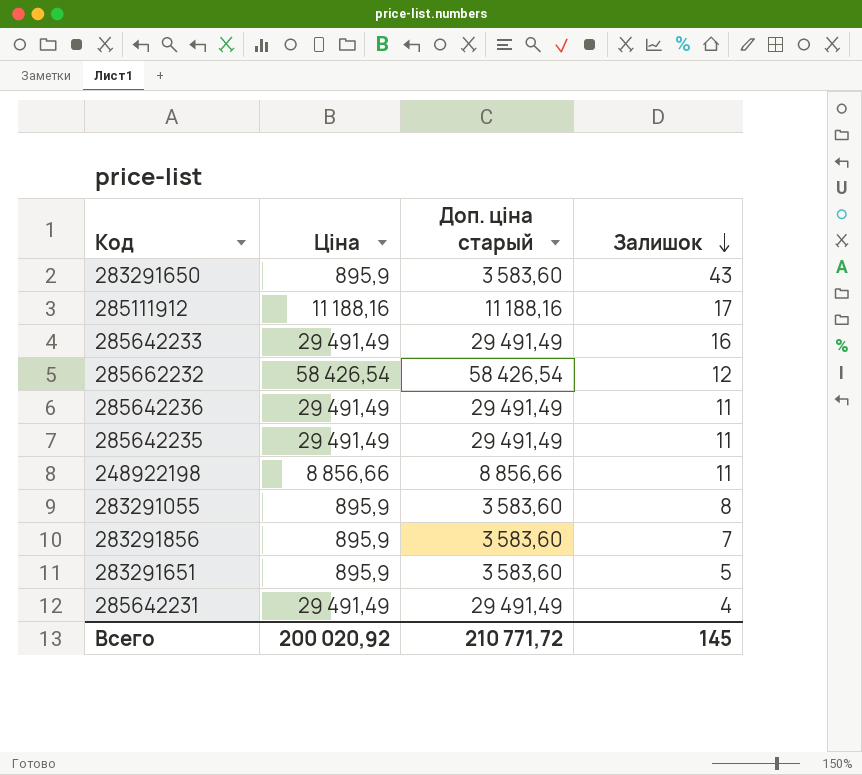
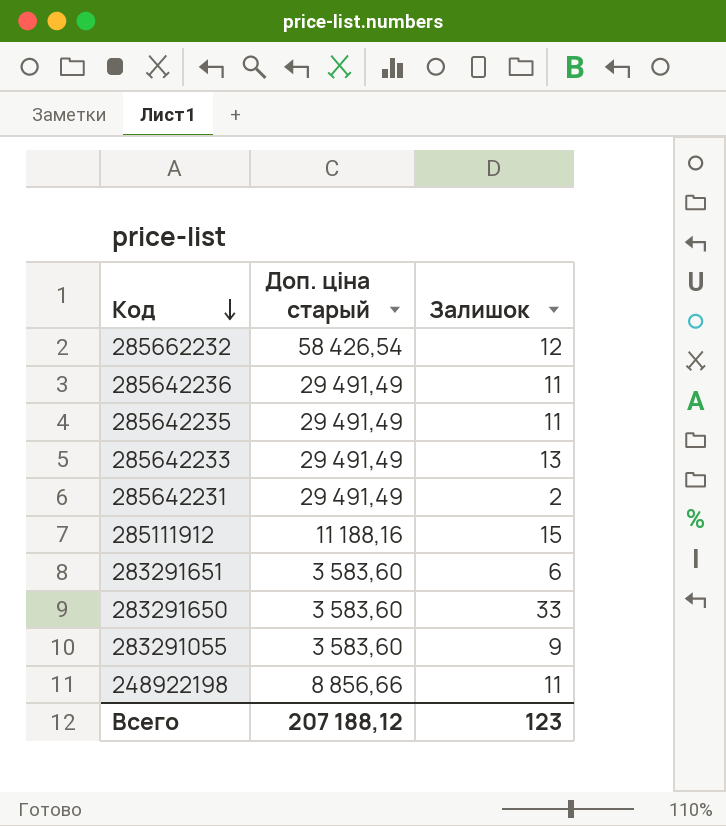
row order: Залишок descending -> Код descending
column Ціна | position: 2 -> none
row 283291856: 895,9 | 3 583,60 | 7 -> none
285642233 | Залишок: 16 -> 13
285642231 | Залишок: 4 -> 2
285111912 | Залишок: 17 -> 15
283291651 | Залишок: 5 -> 6
283291650 | Залишок: 43 -> 33
283291055 | Залишок: 8 -> 9
Всего | Доп. ціна старый: 210 771,72 -> 207 188,12
Всего | Залишок: 145 -> 123

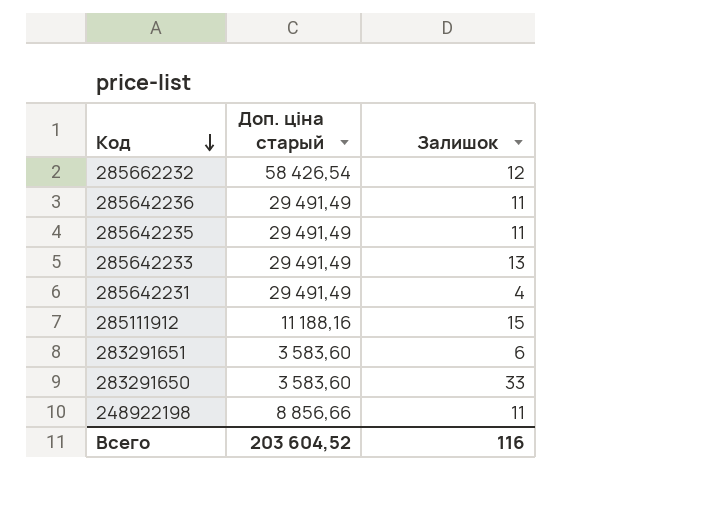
row 283291055: 3 583,60 | 9 -> none
285642231 | Залишок: 2 -> 4
Всего | Доп. ціна старый: 207 188,12 -> 203 604,52
Всего | Залишок: 123 -> 116

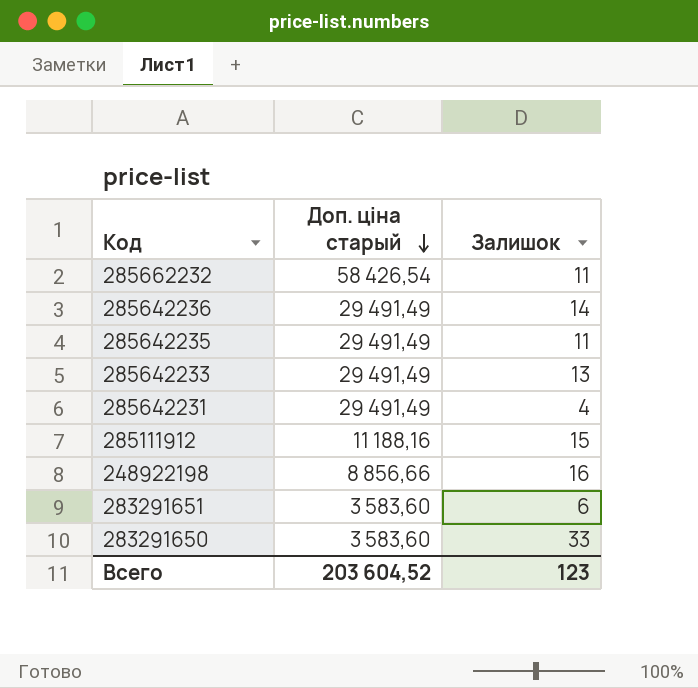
row order: Код descending -> Доп. ціна старый descending
285662232 | Залишок: 12 -> 11
285642236 | Залишок: 11 -> 14
248922198 | Залишок: 11 -> 16
Всего | Залишок: 116 -> 123

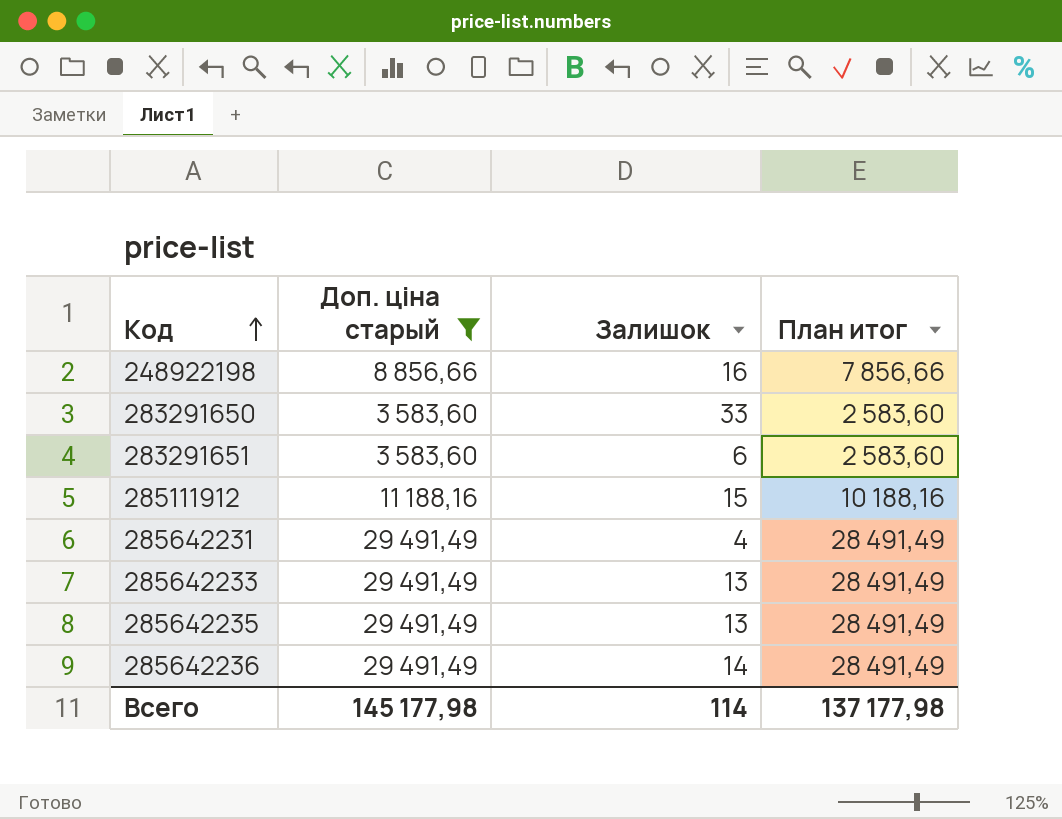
filter: none -> Доп. ціна старый != 58 426,54
row order: Доп. ціна старый descending -> Код ascending
column План итог | formula: none -> [Доп. ціна старый] - 1000
285642235 | Залишок: 11 -> 13
Всего | Доп. ціна старый: 203 604,52 -> 145 177,98
Всего | Залишок: 123 -> 114

